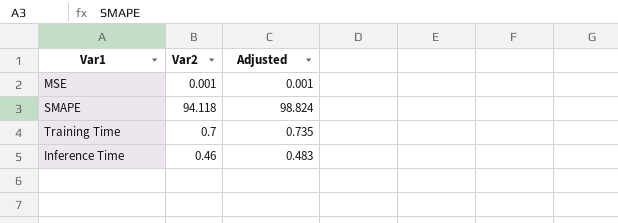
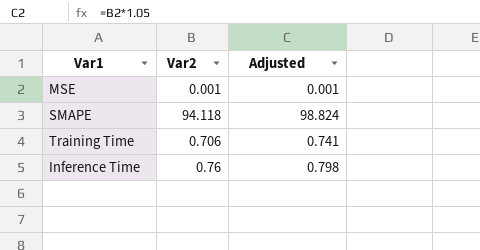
Training Time | Var2: 0.7 -> 0.706
Training Time | Adjusted: 0.735 -> 0.741
Inference Time | Var2: 0.46 -> 0.76
Inference Time | Adjusted: 0.483 -> 0.798

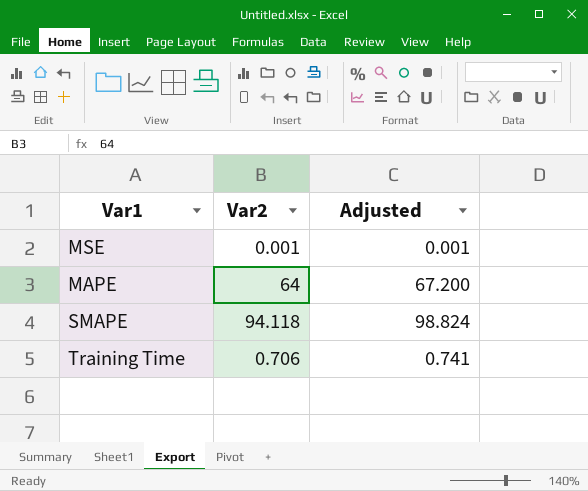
row Inference Time: 0.76 | 0.798 -> none
row MAPE: none -> 64 | 67.200

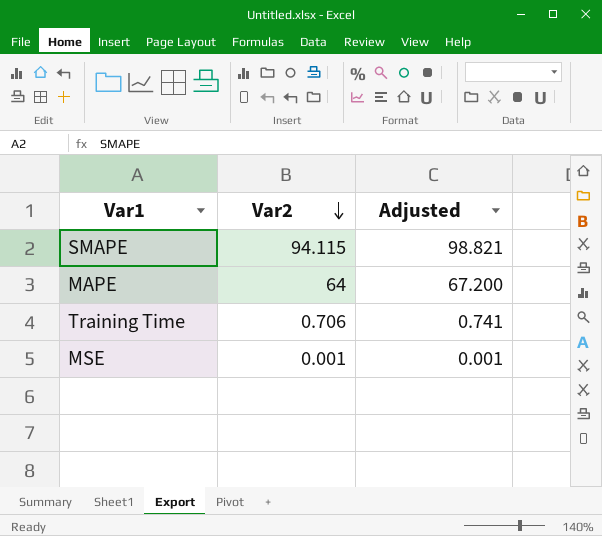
row order: none -> Var2 descending
SMAPE | Var2: 94.118 -> 94.115
SMAPE | Adjusted: 98.824 -> 98.821

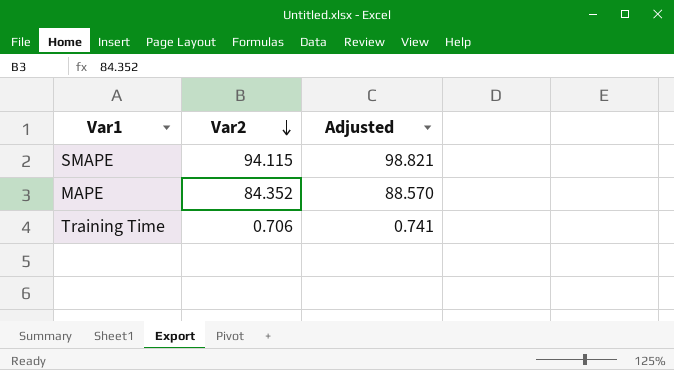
row MSE: 0.001 | 0.001 -> none
MAPE | Var2: 64 -> 84.352
MAPE | Adjusted: 67.200 -> 88.570

